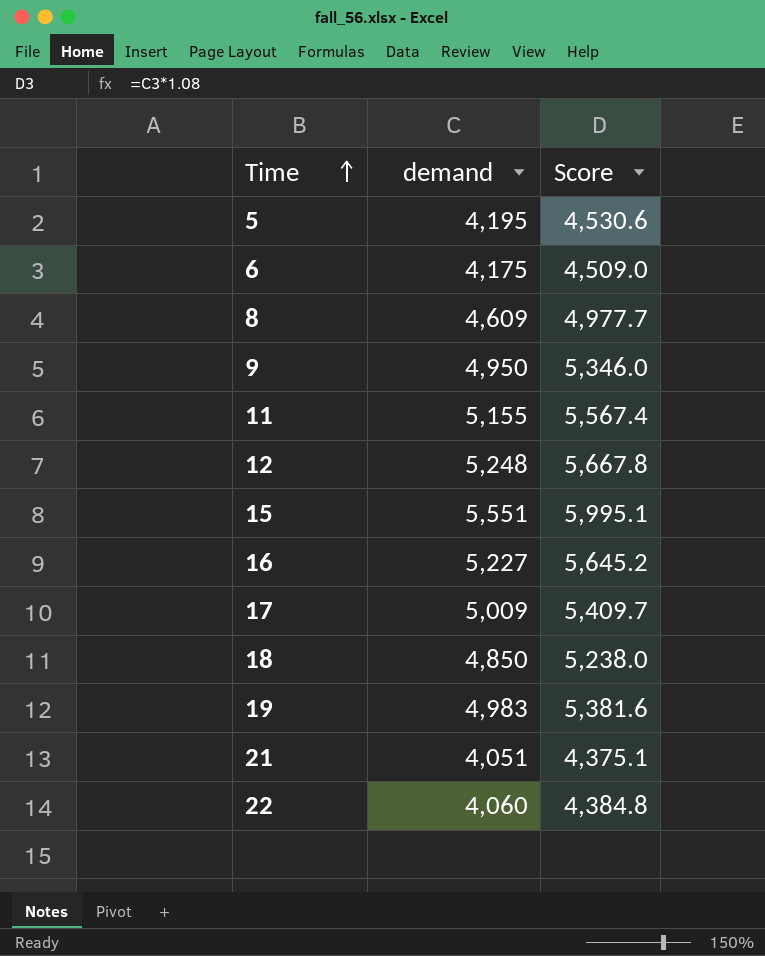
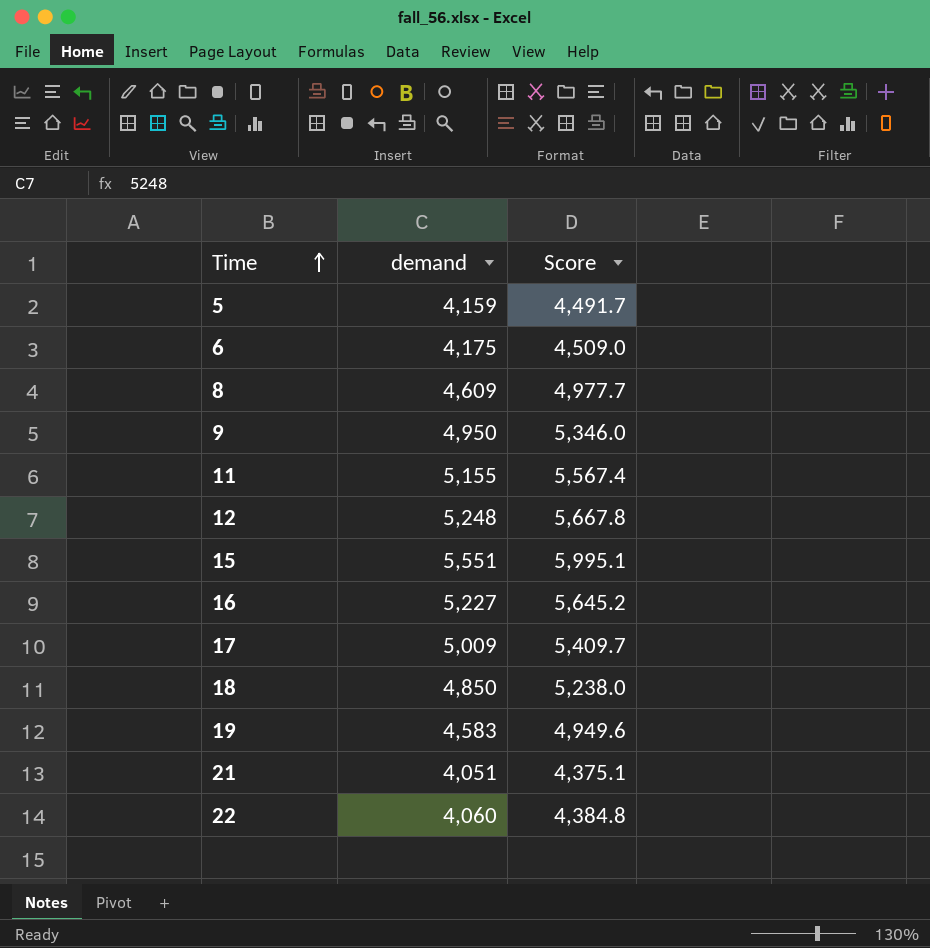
5 | demand: 4,195 -> 4,159
5 | Score: 4,530.6 -> 4,491.7
19 | demand: 4,983 -> 4,583
19 | Score: 5,381.6 -> 4,949.6

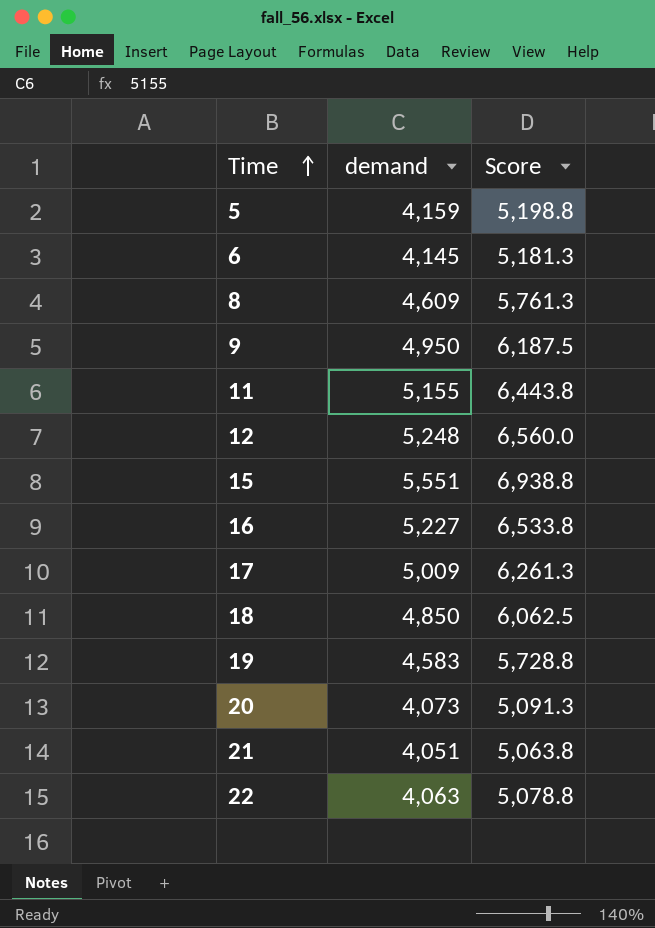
column Score | formula: [demand] * 1.08 -> [demand] * 1.25
6 | demand: 4,175 -> 4,145
row 20: none -> 4,073 | 5,091.3
22 | demand: 4,060 -> 4,063

